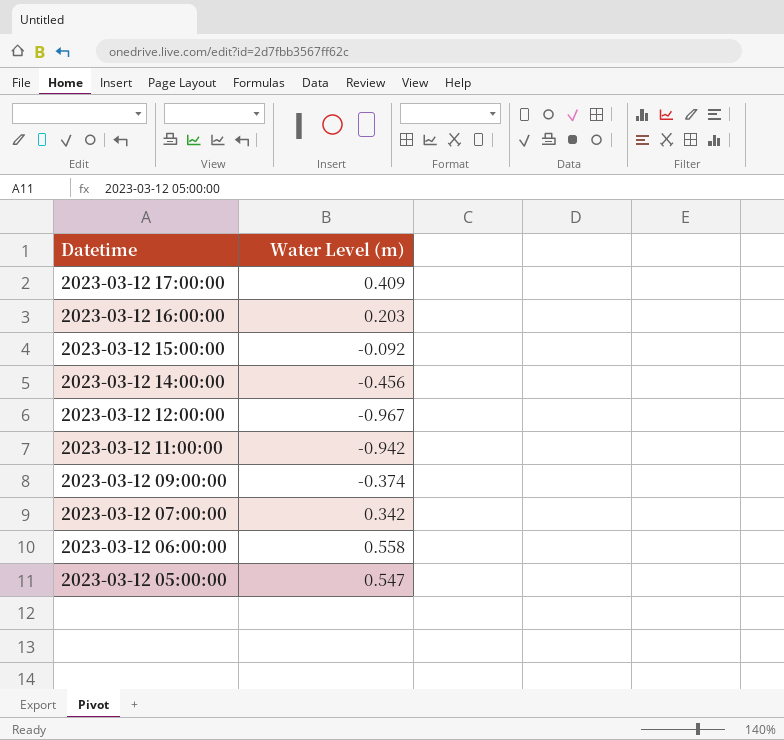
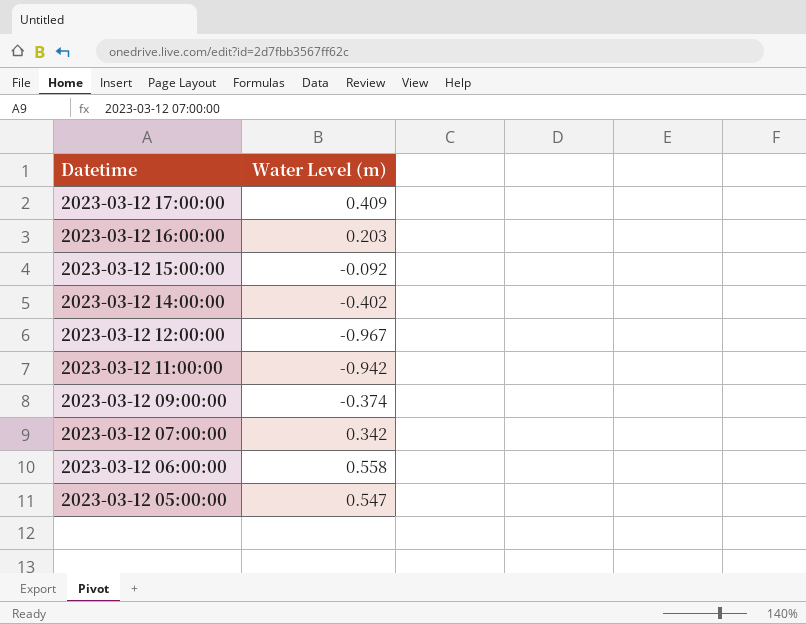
2023-03-12 14:00:00 | Water Level (m): -0.456 -> -0.402

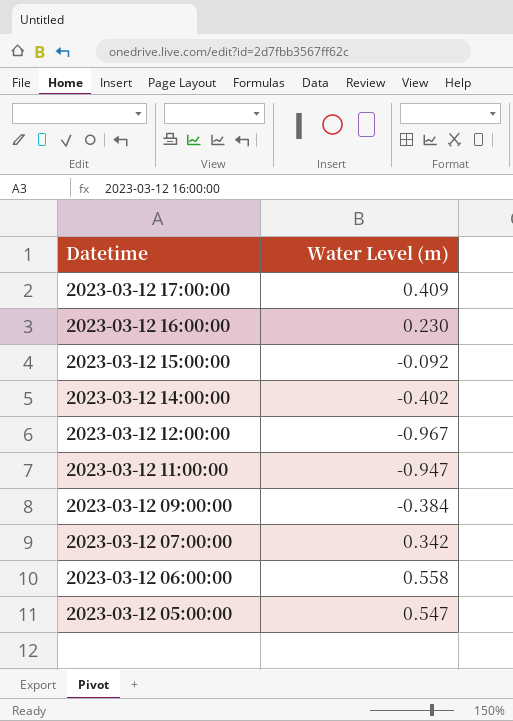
2023-03-12 16:00:00 | Water Level (m): 0.203 -> 0.230
2023-03-12 11:00:00 | Water Level (m): -0.942 -> -0.947
2023-03-12 09:00:00 | Water Level (m): -0.374 -> -0.384

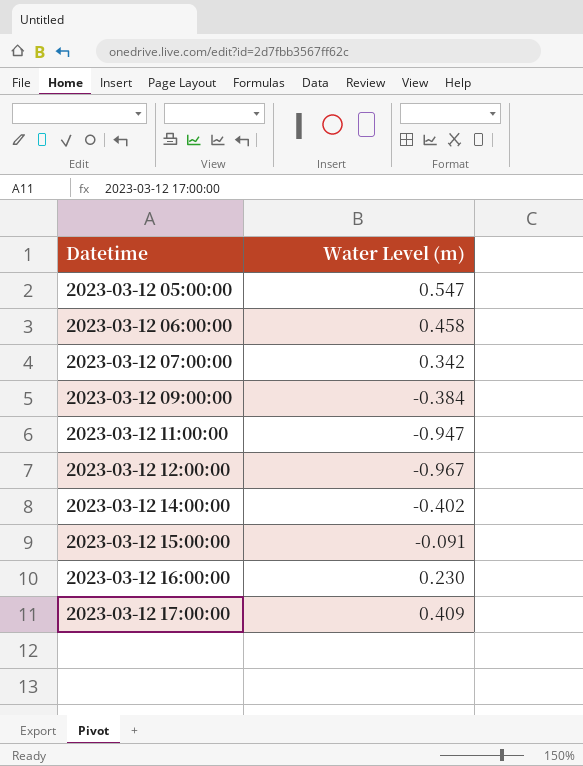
row order: Datetime descending -> Datetime ascending
2023-03-12 06:00:00 | Water Level (m): 0.558 -> 0.458
2023-03-12 15:00:00 | Water Level (m): -0.092 -> -0.091

